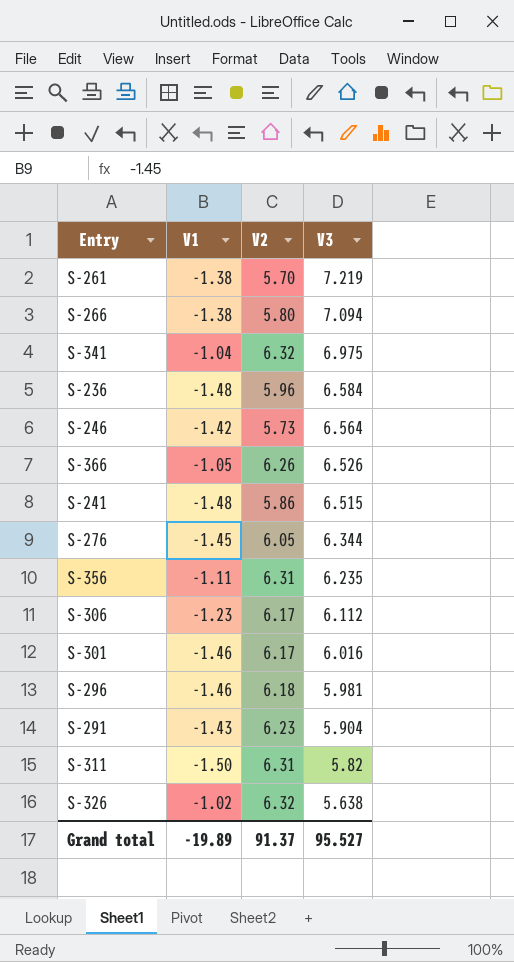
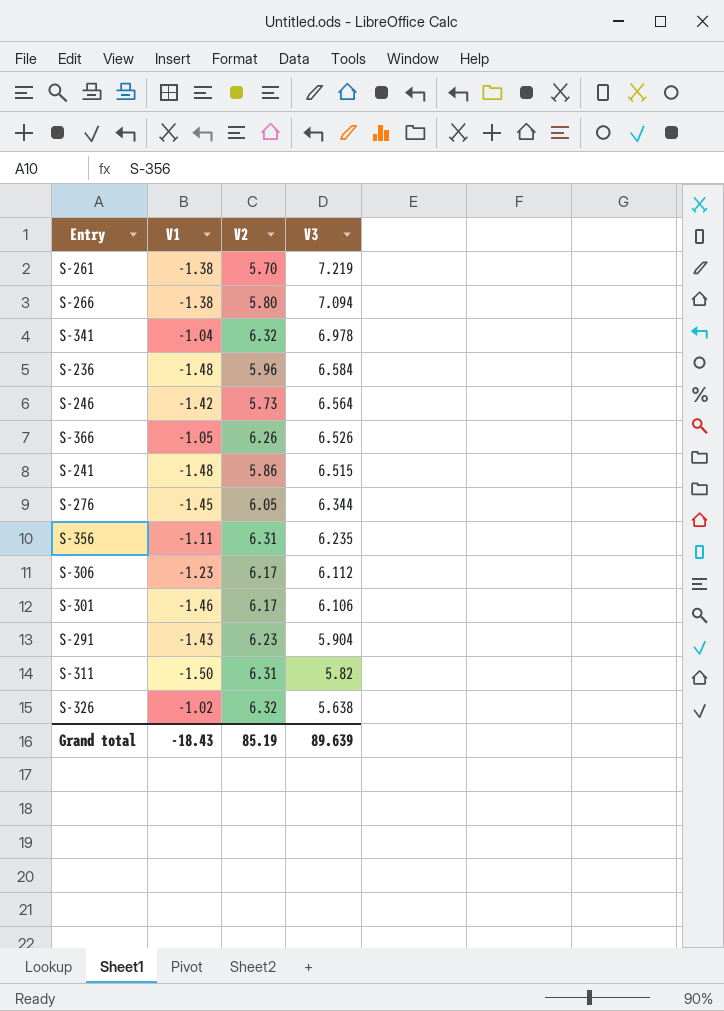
row S-296: -1.46 | 6.18 | 5.981 -> none
S-341 | V3: 6.975 -> 6.978
S-301 | V3: 6.016 -> 6.106
Grand total | V1: -19.89 -> -18.43
Grand total | V2: 91.37 -> 85.19
Grand total | V3: 95.527 -> 89.639

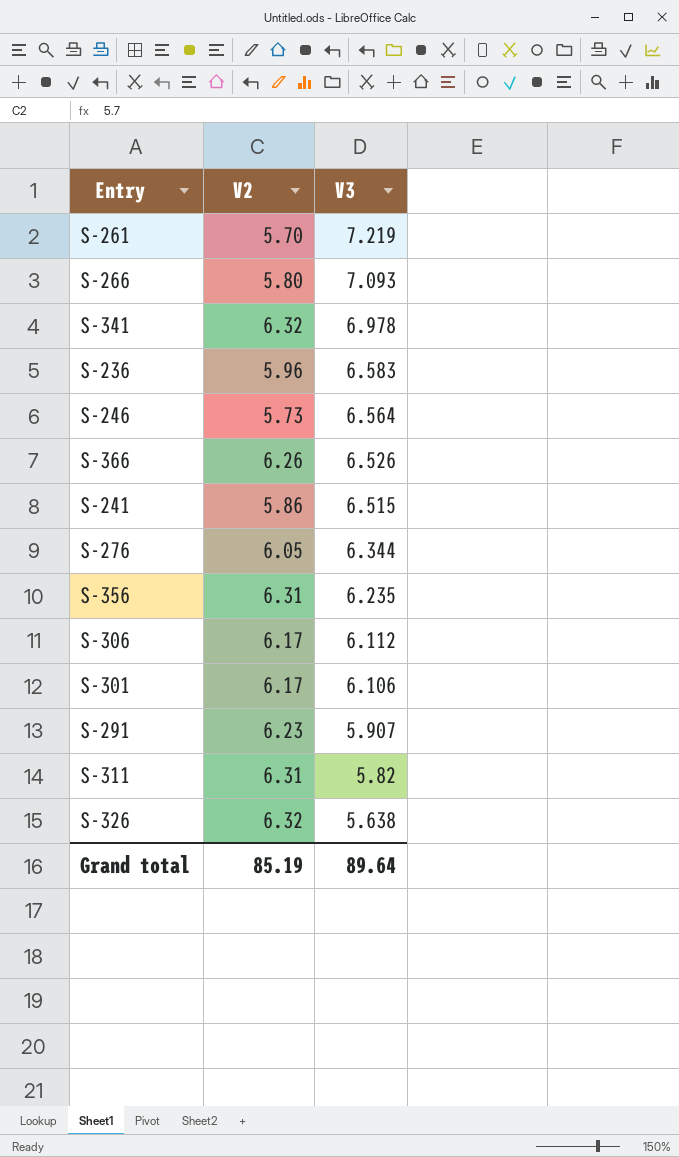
column V1 | position: 2 -> none
S-266 | V3: 7.094 -> 7.093
S-236 | V3: 6.584 -> 6.583
S-291 | V3: 5.904 -> 5.907
Grand total | V3: 89.639 -> 89.64

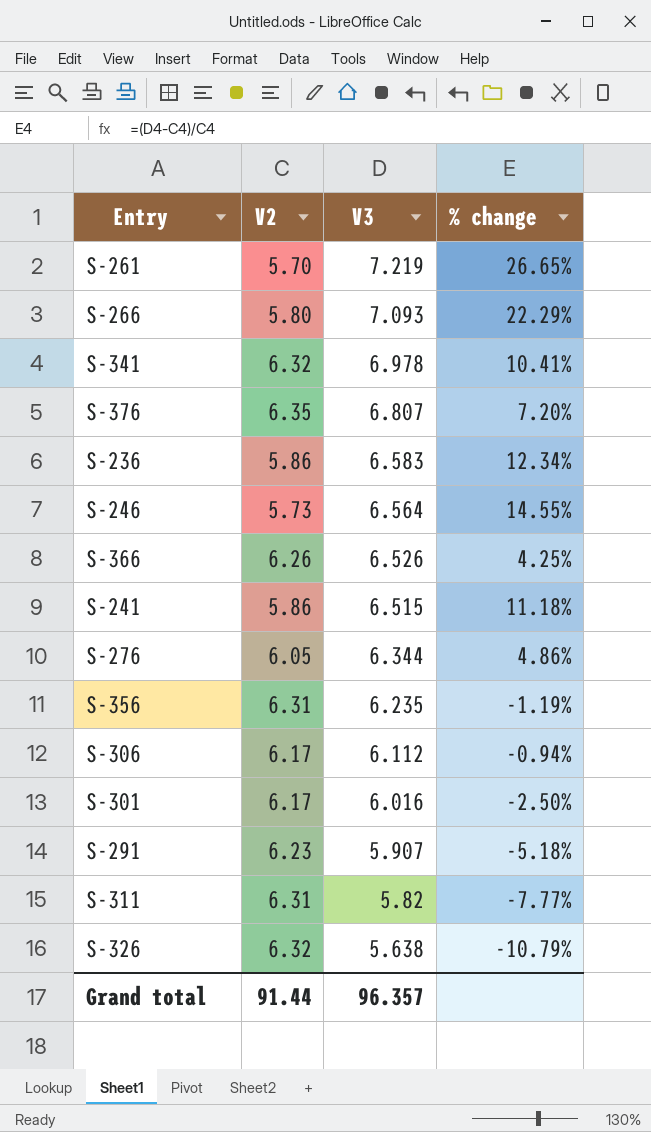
column % change | formula: none -> ([V3] - [V2]) / [V2]
row S-376: none -> 6.35 | 6.807 | 7.20%
S-236 | V2: 5.96 -> 5.86
S-301 | V3: 6.106 -> 6.016
Grand total | V2: 85.19 -> 91.44
Grand total | V3: 89.64 -> 96.357

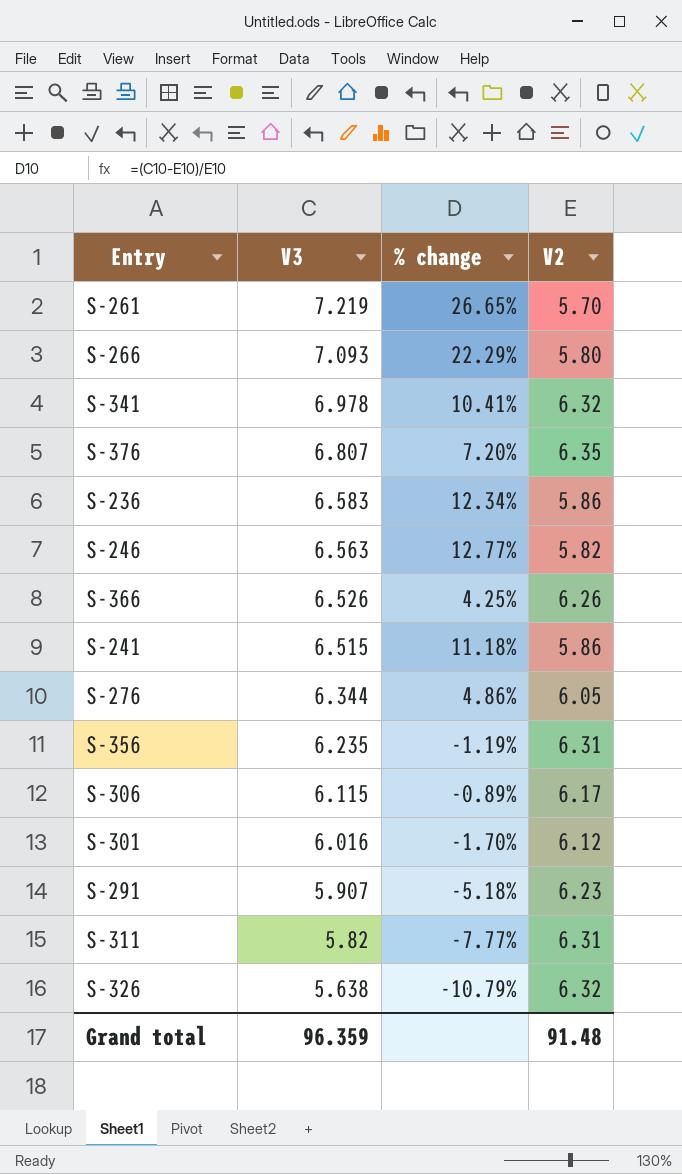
column V2 | position: 2 -> 4
S-246 | V3: 6.564 -> 6.563
S-246 | % change: 14.55% -> 12.77%
S-246 | V2: 5.73 -> 5.82
S-306 | V3: 6.112 -> 6.115
S-306 | % change: -0.94% -> -0.89%
S-301 | % change: -2.50% -> -1.70%
S-301 | V2: 6.17 -> 6.12
Grand total | V3: 96.357 -> 96.359
Grand total | V2: 91.44 -> 91.48

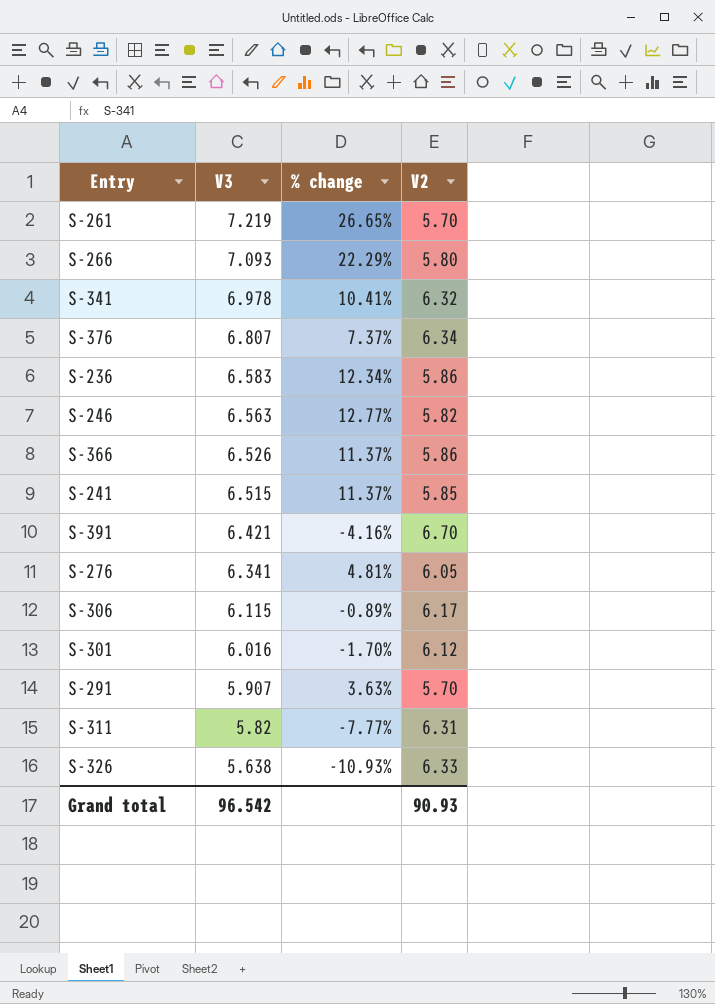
row S-356: 6.235 | -1.19% | 6.31 -> none
S-376 | % change: 7.20% -> 7.37%
S-376 | V2: 6.35 -> 6.34
S-366 | % change: 4.25% -> 11.37%
S-366 | V2: 6.26 -> 5.86
S-241 | % change: 11.18% -> 11.37%
S-241 | V2: 5.86 -> 5.85
row S-391: none -> 6.421 | -4.16% | 6.70
S-276 | V3: 6.344 -> 6.341
S-276 | % change: 4.86% -> 4.81%
S-291 | % change: -5.18% -> 3.63%
S-291 | V2: 6.23 -> 5.70
S-326 | % change: -10.79% -> -10.93%
S-326 | V2: 6.32 -> 6.33
Grand total | V3: 96.359 -> 96.542
Grand total | V2: 91.48 -> 90.93

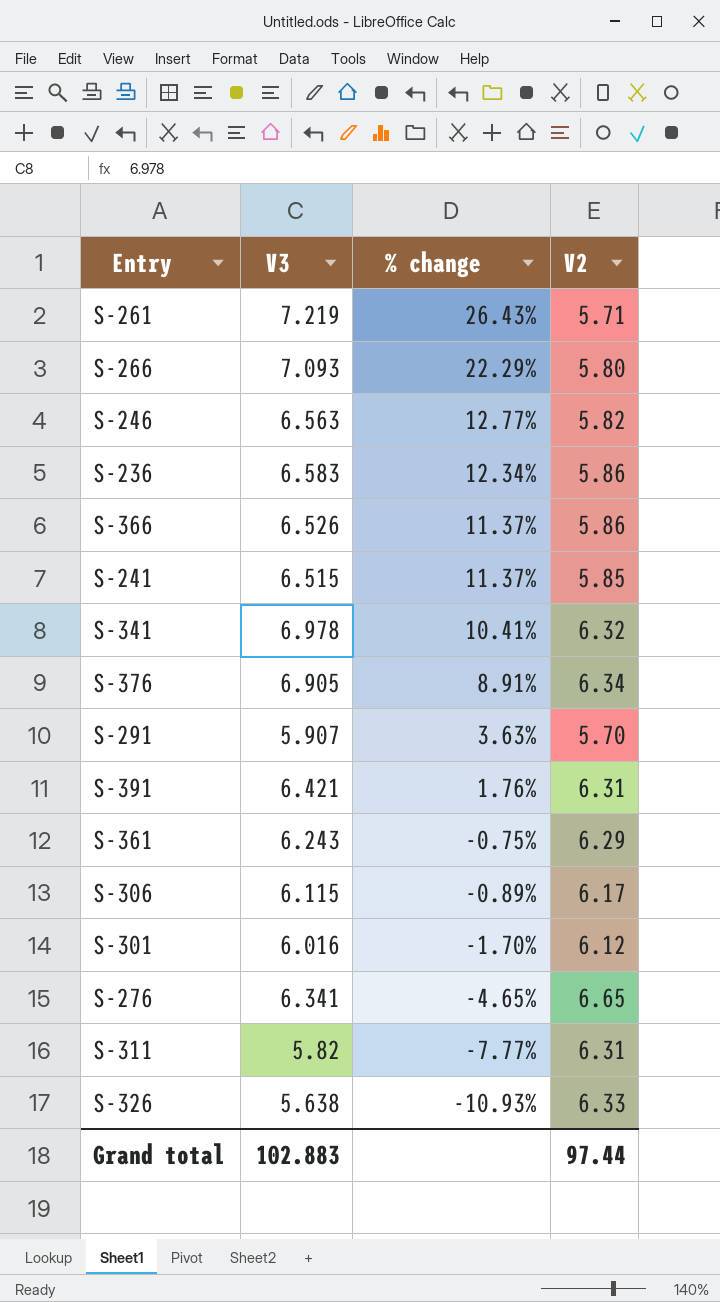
row order: V3 descending -> % change descending
S-261 | % change: 26.65% -> 26.43%
S-261 | V2: 5.70 -> 5.71
S-376 | V3: 6.807 -> 6.905
S-376 | % change: 7.37% -> 8.91%
S-391 | % change: -4.16% -> 1.76%
S-391 | V2: 6.70 -> 6.31
row S-361: none -> 6.243 | -0.75% | 6.29
S-276 | % change: 4.81% -> -4.65%
S-276 | V2: 6.05 -> 6.65
Grand total | V3: 96.542 -> 102.883
Grand total | V2: 90.93 -> 97.44

